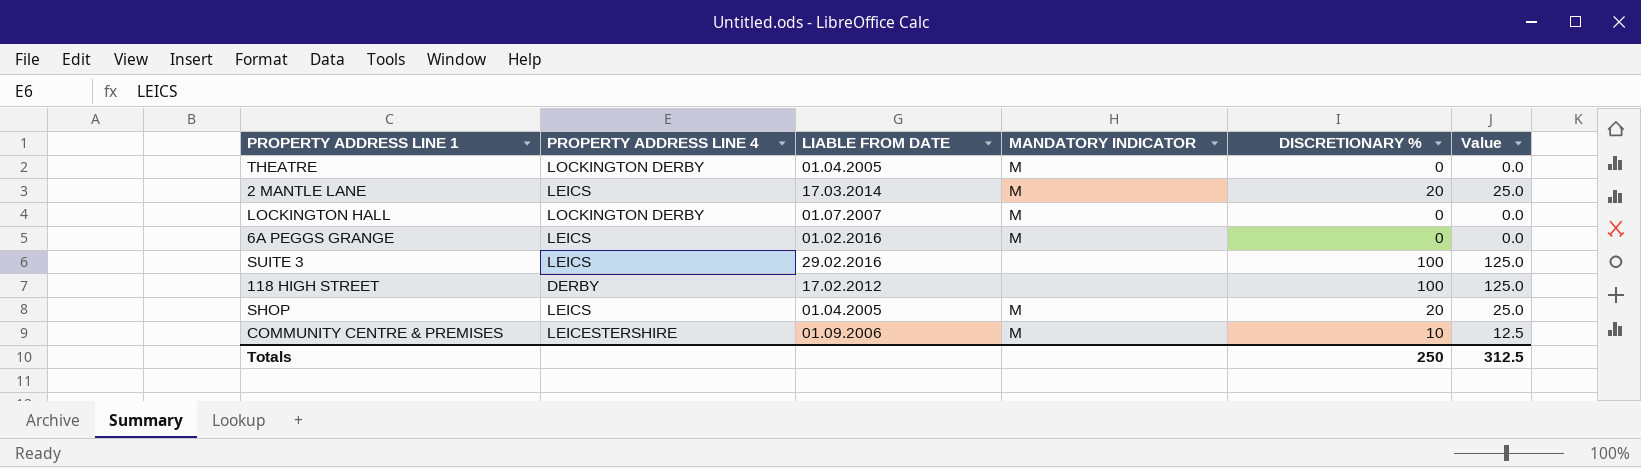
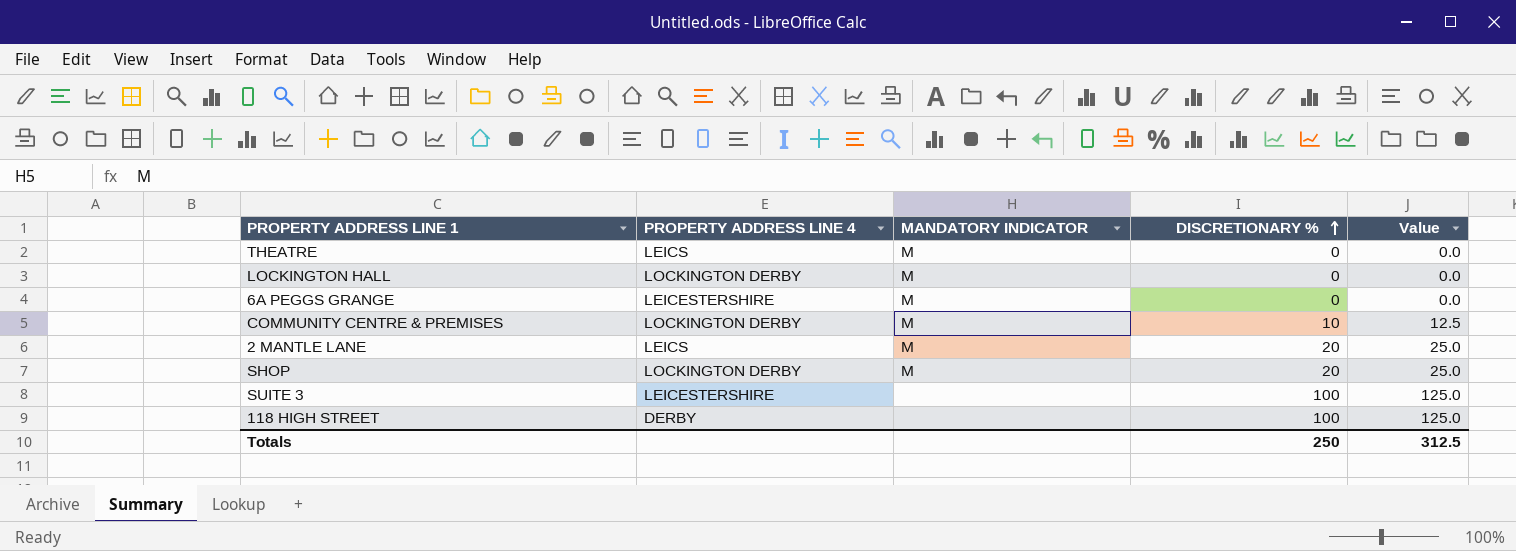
row order: none -> DISCRETIONARY % ascending
column LIABLE FROM DATE | position: 3 -> none
THEATRE | PROPERTY ADDRESS LINE 4: LOCKINGTON DERBY -> LEICS
6A PEGGS GRANGE | PROPERTY ADDRESS LINE 4: LEICS -> LEICESTERSHIRE
COMMUNITY CENTRE & PREMISES | PROPERTY ADDRESS LINE 4: LEICESTERSHIRE -> LOCKINGTON DERBY
SHOP | PROPERTY ADDRESS LINE 4: LEICS -> LOCKINGTON DERBY
SUITE 3 | PROPERTY ADDRESS LINE 4: LEICS -> LEICESTERSHIRE

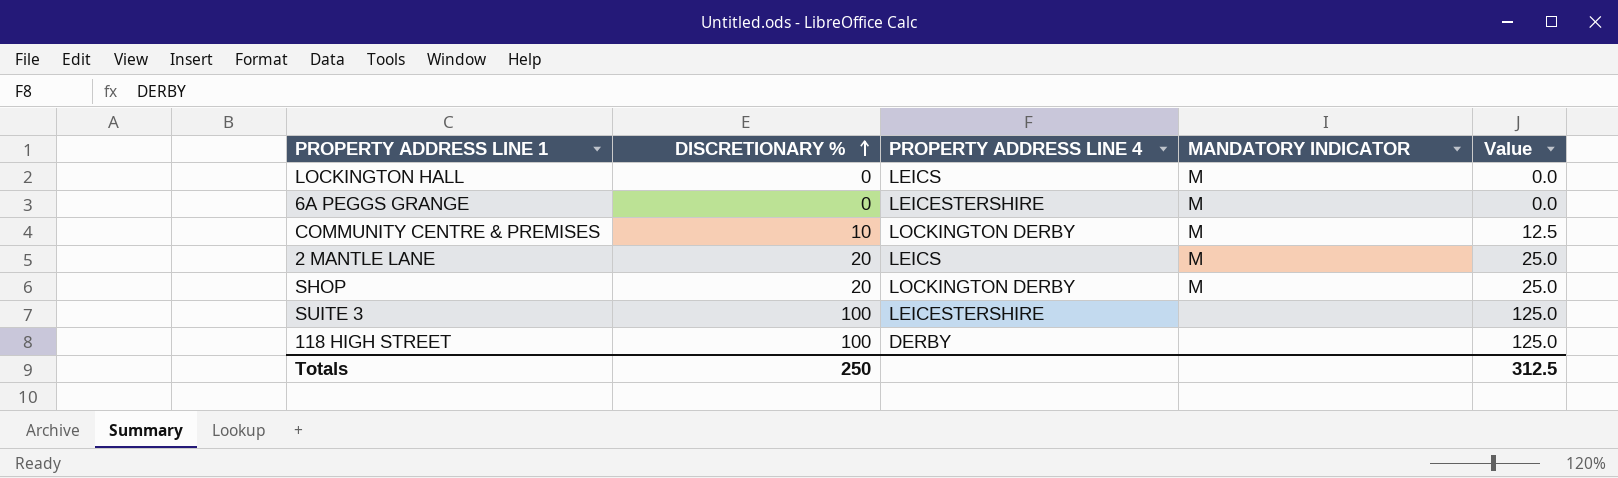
column DISCRETIONARY % | position: 4 -> 2
row THEATRE: LEICS | M | 0 | 0.0 -> none
LOCKINGTON HALL | PROPERTY ADDRESS LINE 4: LOCKINGTON DERBY -> LEICS

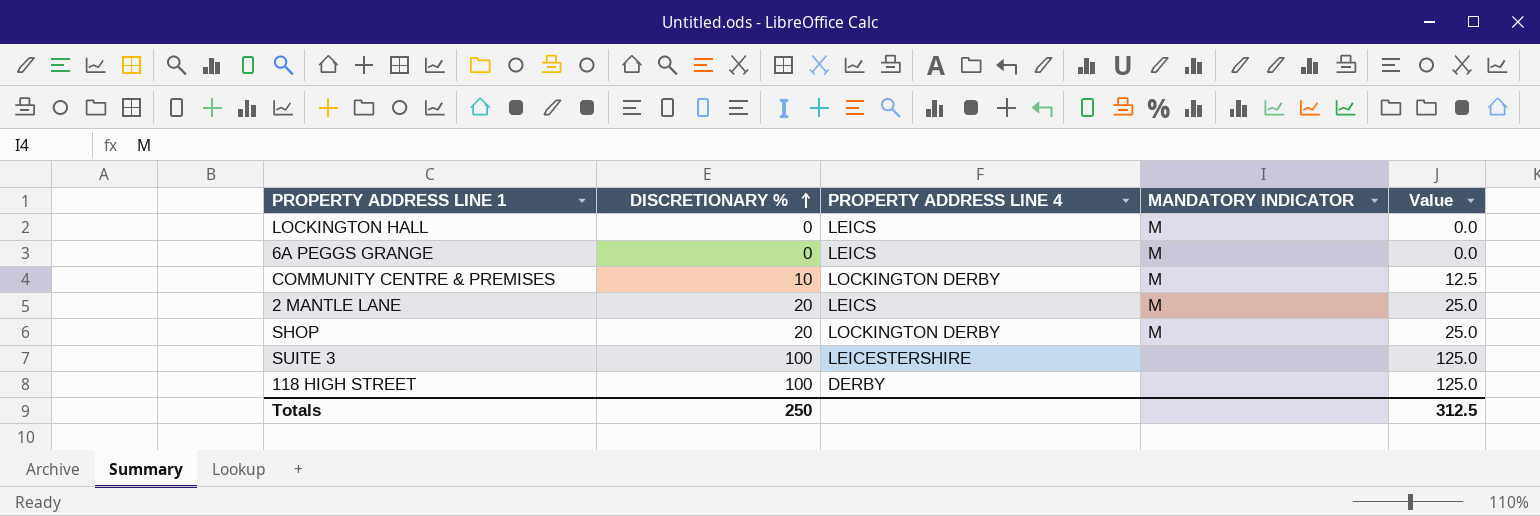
6A PEGGS GRANGE | PROPERTY ADDRESS LINE 4: LEICESTERSHIRE -> LEICS

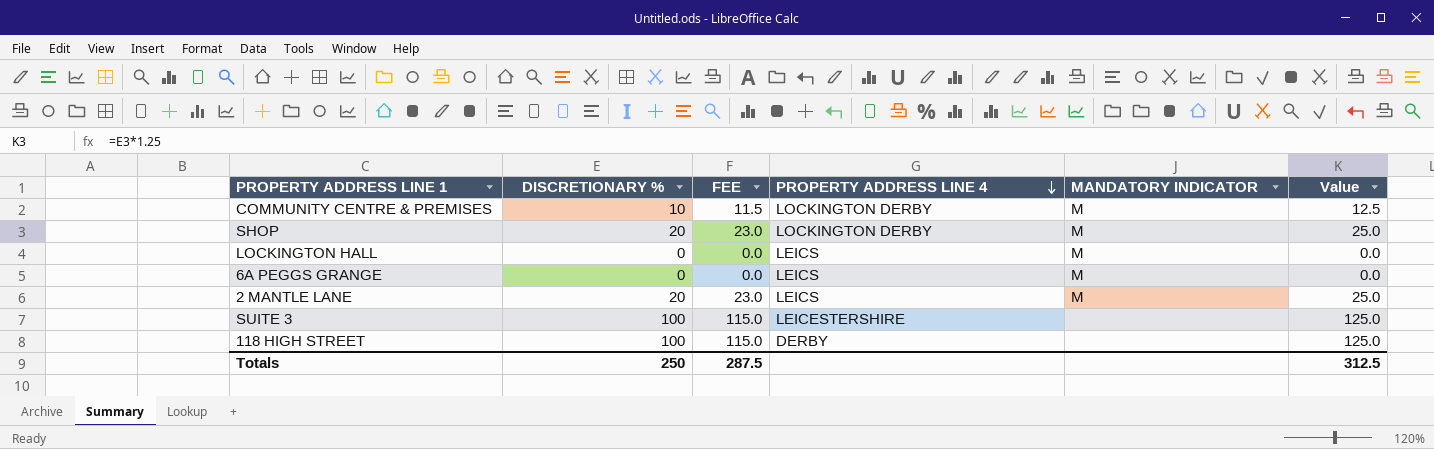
row order: DISCRETIONARY % ascending -> PROPERTY ADDRESS LINE 4 descending
column FEE | formula: none -> [DISCRETIONARY %] * 1.15

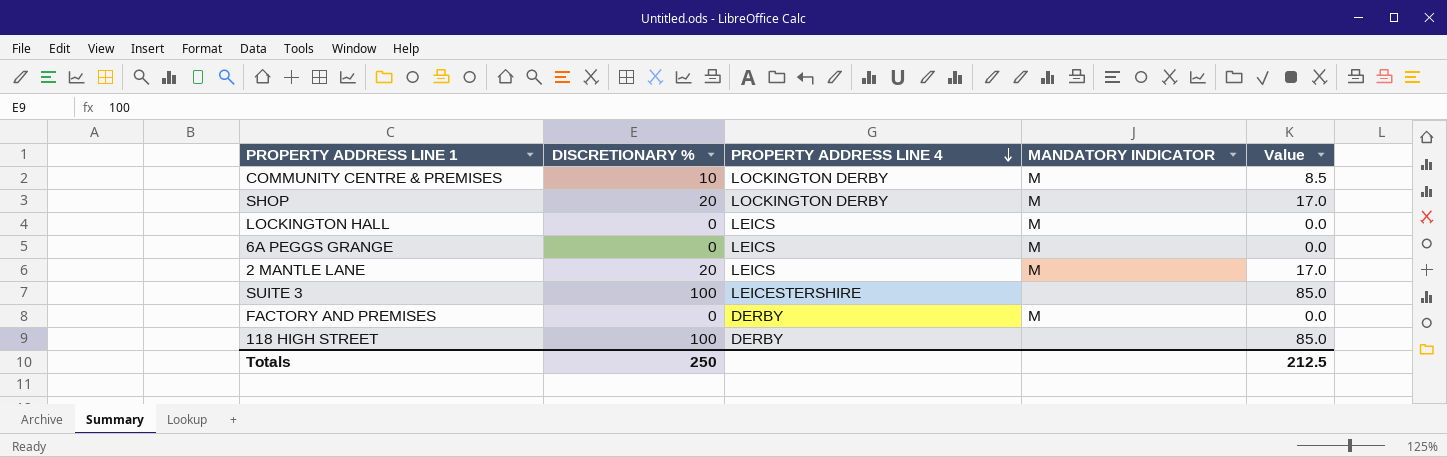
column FEE | formula: [DISCRETIONARY %] * 1.15 -> none
column Value | formula: [DISCRETIONARY %] * 1.25 -> [DISCRETIONARY %] * 0.85
row FACTORY AND PREMISES: none -> 0 | DERBY | M | 0.0
Totals | Value: 312.5 -> 212.5

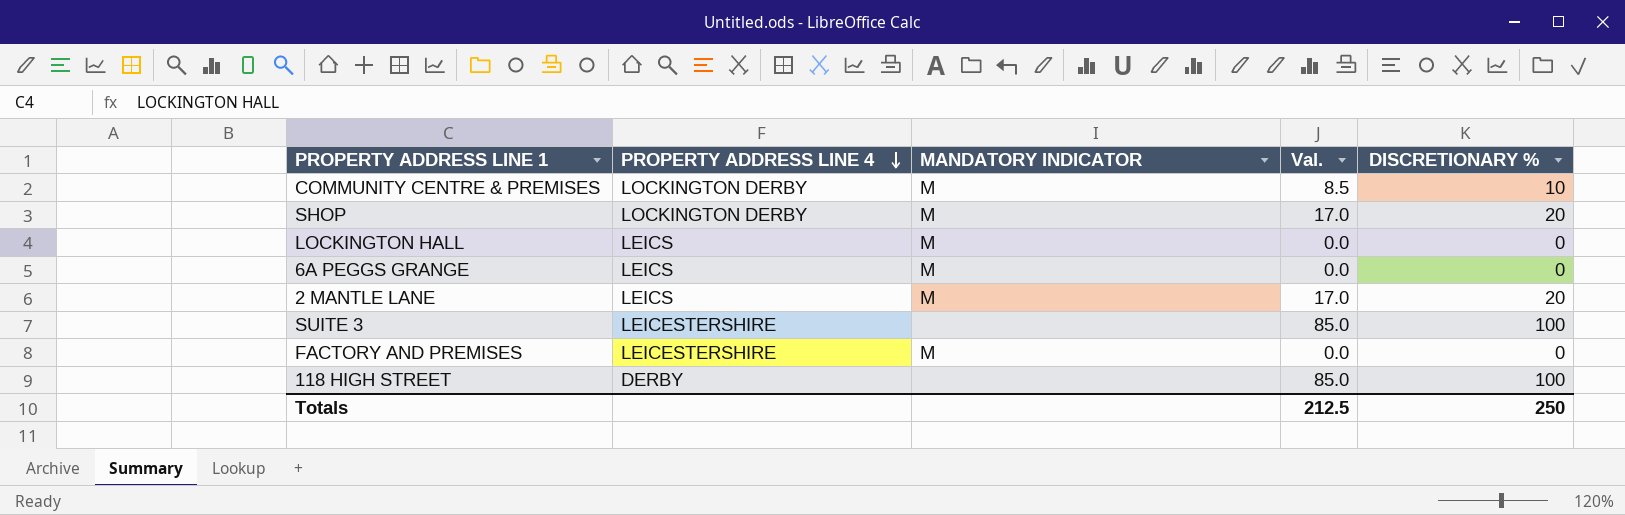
column name: Value -> Val.
column DISCRETIONARY % | position: 2 -> 5
FACTORY AND PREMISES | PROPERTY ADDRESS LINE 4: DERBY -> LEICESTERSHIRE

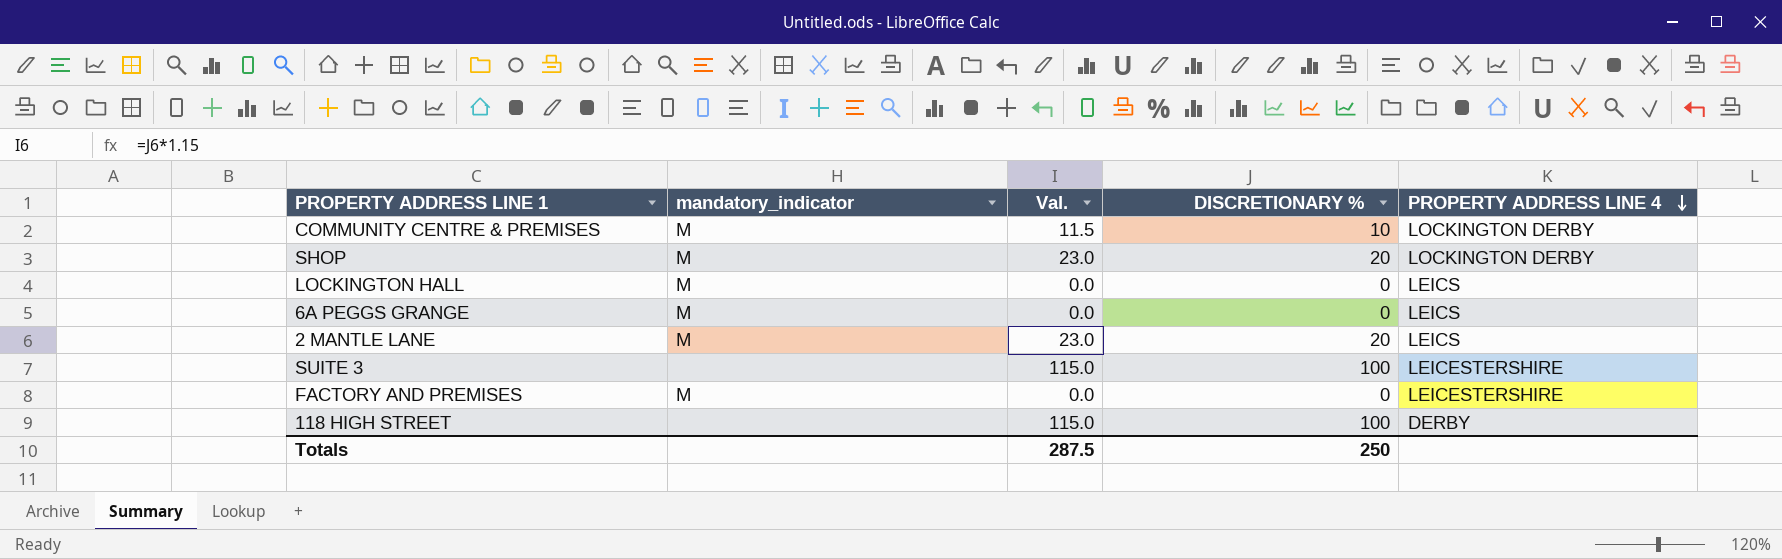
column name: MANDATORY INDICATOR -> mandatory_indicator
column Val. | formula: [DISCRETIONARY %] * 0.85 -> [DISCRETIONARY %] * 1.15
column PROPERTY ADDRESS LINE 4 | position: 2 -> 5
Totals | Val.: 212.5 -> 287.5

